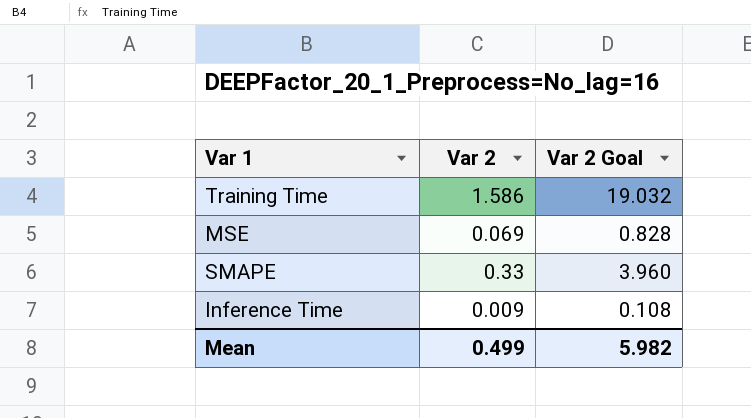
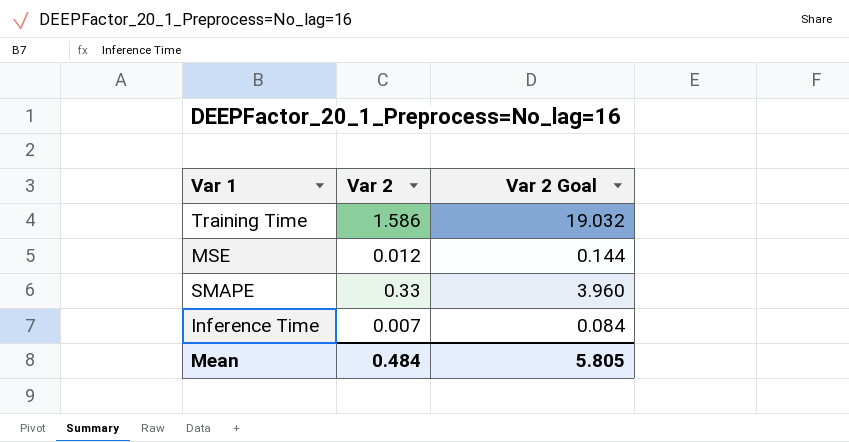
MSE | Var 2: 0.069 -> 0.012
MSE | Var 2 Goal: 0.828 -> 0.144
Inference Time | Var 2: 0.009 -> 0.007
Inference Time | Var 2 Goal: 0.108 -> 0.084
Mean | Var 2: 0.499 -> 0.484
Mean | Var 2 Goal: 5.982 -> 5.805

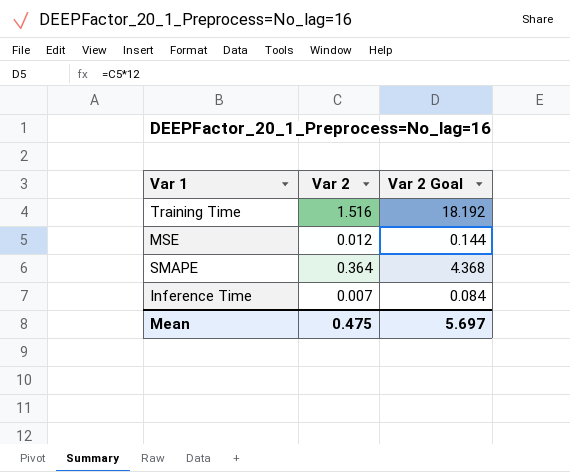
Training Time | Var 2: 1.586 -> 1.516
Training Time | Var 2 Goal: 19.032 -> 18.192
SMAPE | Var 2: 0.33 -> 0.364
SMAPE | Var 2 Goal: 3.960 -> 4.368
Mean | Var 2: 0.484 -> 0.475
Mean | Var 2 Goal: 5.805 -> 5.697

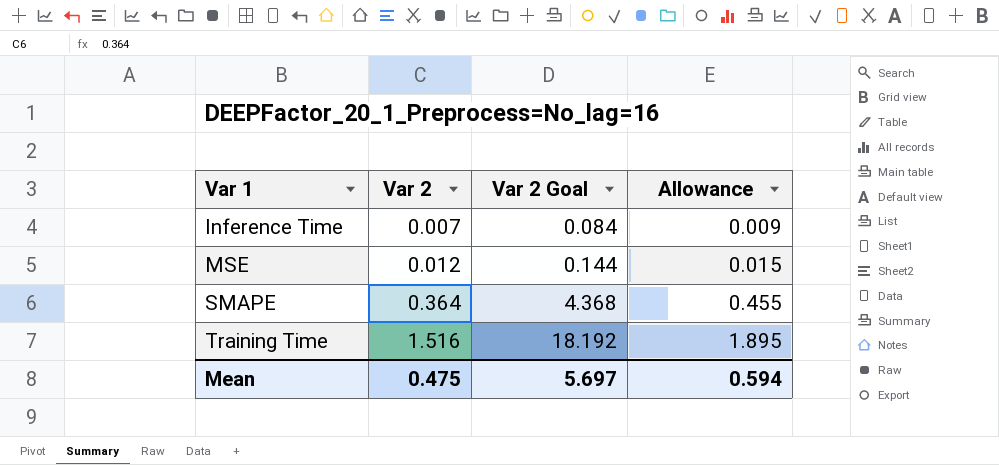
row order: none -> Var 1 ascending
column Allowance | formula: none -> [Var 2] * 1.25

